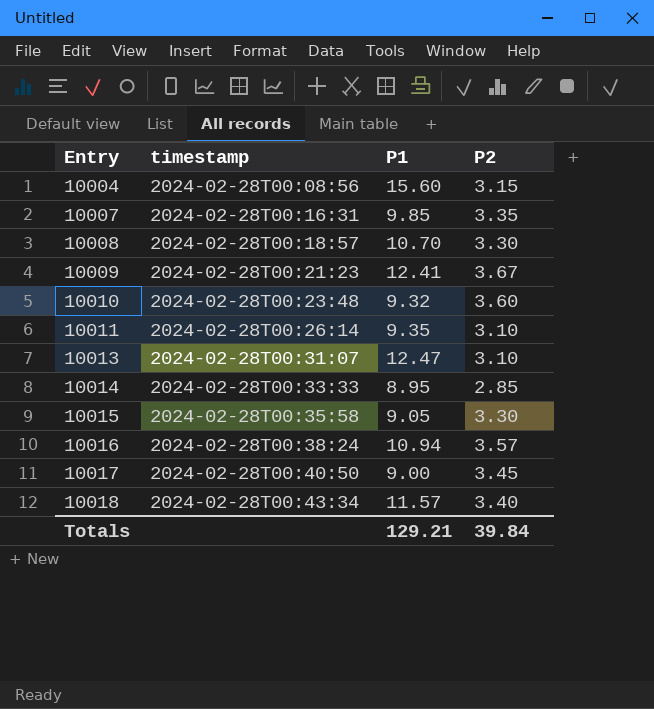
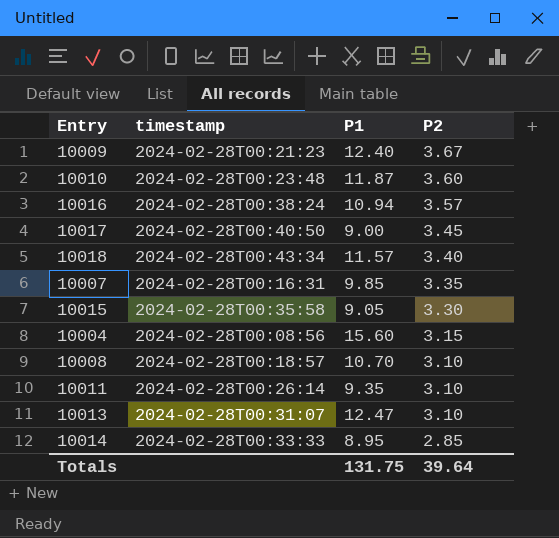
row order: Entry ascending -> P2 descending
10009 | P1: 12.41 -> 12.40
10010 | P1: 9.32 -> 11.87
10008 | P2: 3.30 -> 3.10
Totals | P1: 129.21 -> 131.75
Totals | P2: 39.84 -> 39.64

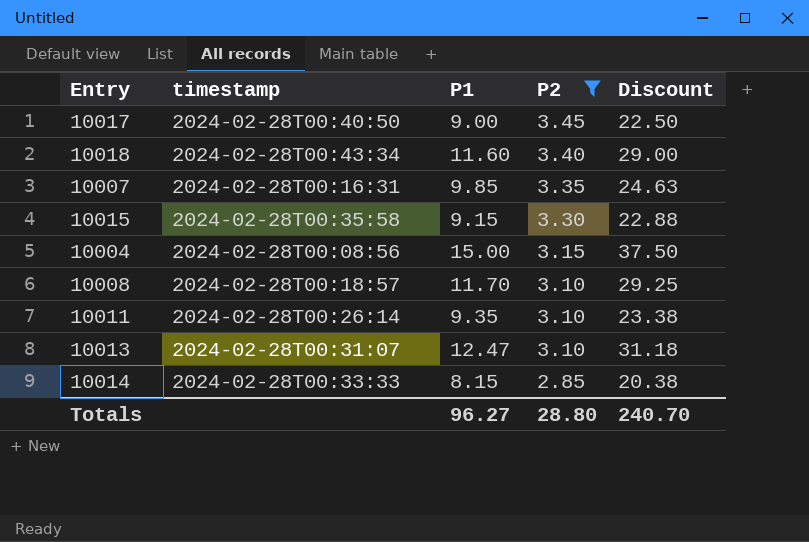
filter: none -> P2 <= 3.45
column Discount | formula: none -> [P1] * 2.5
10018 | P1: 11.57 -> 11.60
10015 | P1: 9.05 -> 9.15
10004 | P1: 15.60 -> 15.00
10008 | P1: 10.70 -> 11.70
10014 | P1: 8.95 -> 8.15
Totals | P1: 131.75 -> 96.27
Totals | P2: 39.64 -> 28.80

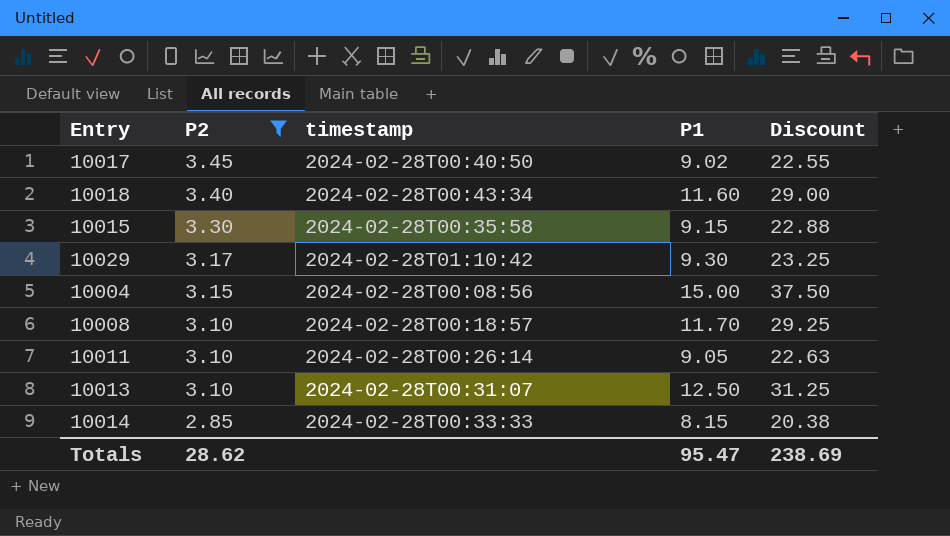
column P2 | position: 4 -> 2
row 10007: 2024-02-28T00:16:31 | 9.85 | 3.35 | 24.63 -> none
10017 | P1: 9.00 -> 9.02
10017 | Discount: 22.50 -> 22.55
row 10029: none -> 3.17 | 2024-02-28T01:10:42 | 9.30 | 23.25
10011 | P1: 9.35 -> 9.05
10011 | Discount: 23.38 -> 22.63
10013 | P1: 12.47 -> 12.50
10013 | Discount: 31.18 -> 31.25
Totals | P2: 28.80 -> 28.62
Totals | P1: 96.27 -> 95.47
Totals | Discount: 240.70 -> 238.69

